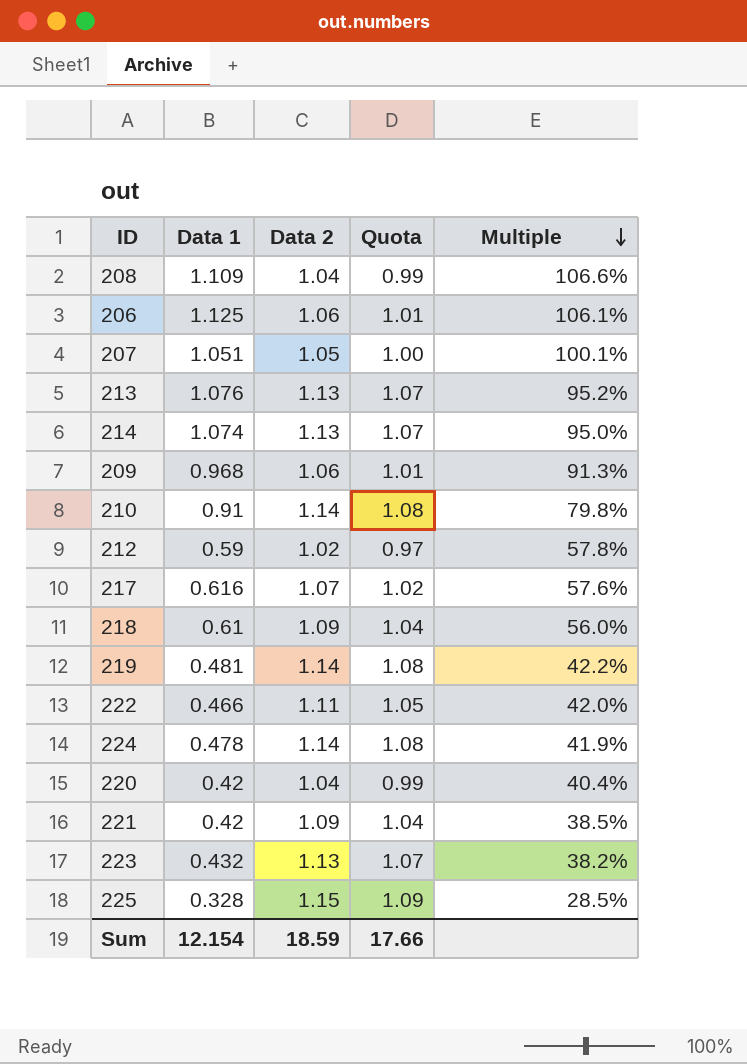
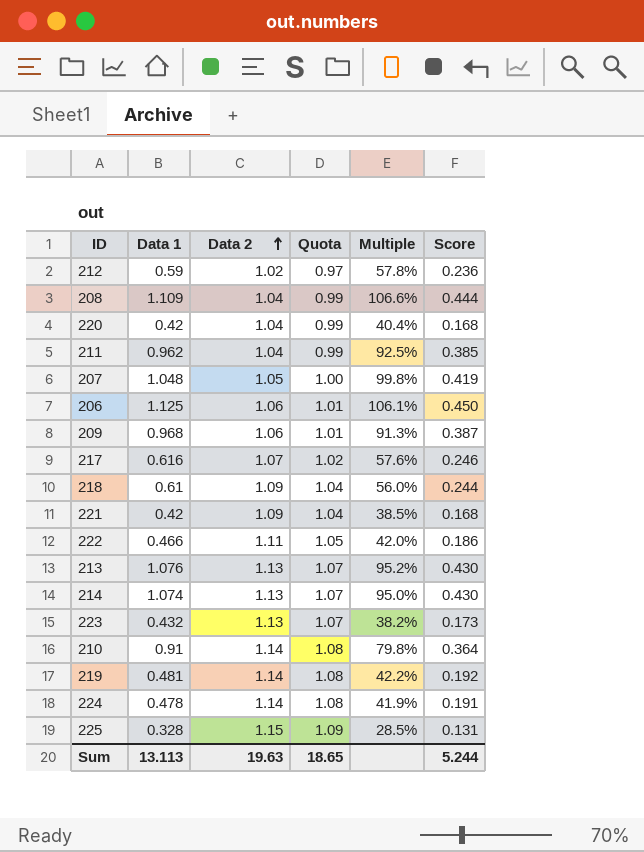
row order: Multiple descending -> Data 2 ascending
column Score | formula: none -> [Data 1] * 0.4
row 211: none -> 0.962 | 1.04 | 0.99 | 92.5% | 0.385
207 | Data 1: 1.051 -> 1.048
207 | Multiple: 100.1% -> 99.8%
Sum | Data 1: 12.154 -> 13.113
Sum | Data 2: 18.59 -> 19.63
Sum | Quota: 17.66 -> 18.65

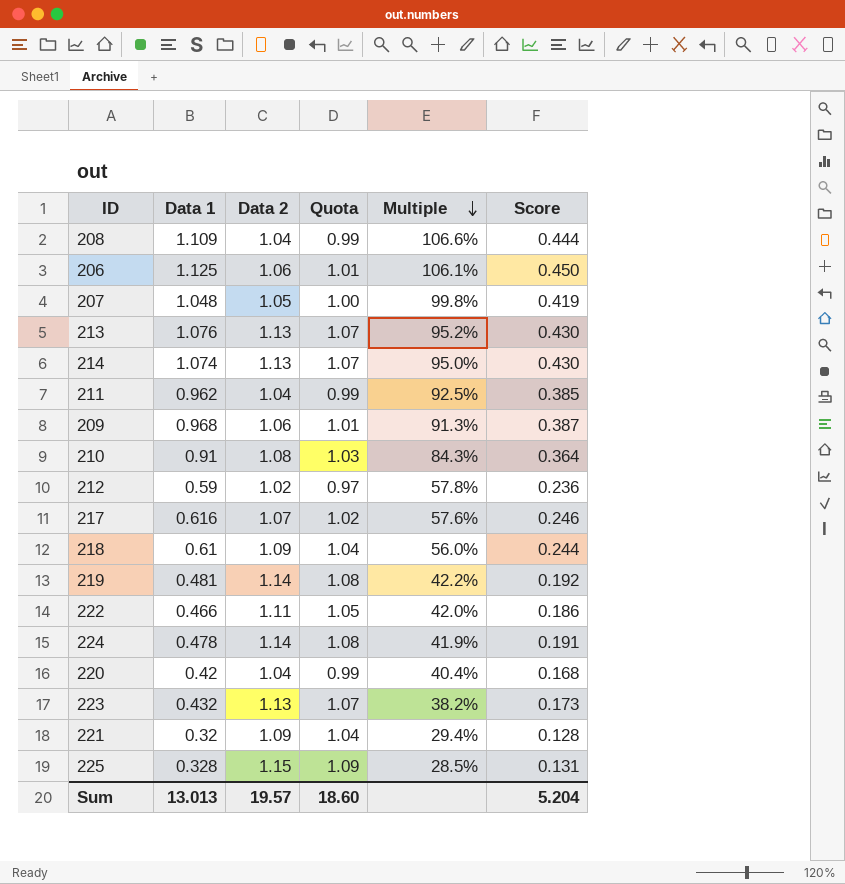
row order: Data 2 ascending -> Multiple descending
210 | Data 2: 1.14 -> 1.08
210 | Quota: 1.08 -> 1.03
210 | Multiple: 79.8% -> 84.3%
221 | Data 1: 0.42 -> 0.32
221 | Multiple: 38.5% -> 29.4%
221 | Score: 0.168 -> 0.128
Sum | Data 1: 13.113 -> 13.013
Sum | Data 2: 19.63 -> 19.57
Sum | Quota: 18.65 -> 18.60
Sum | Score: 5.244 -> 5.204

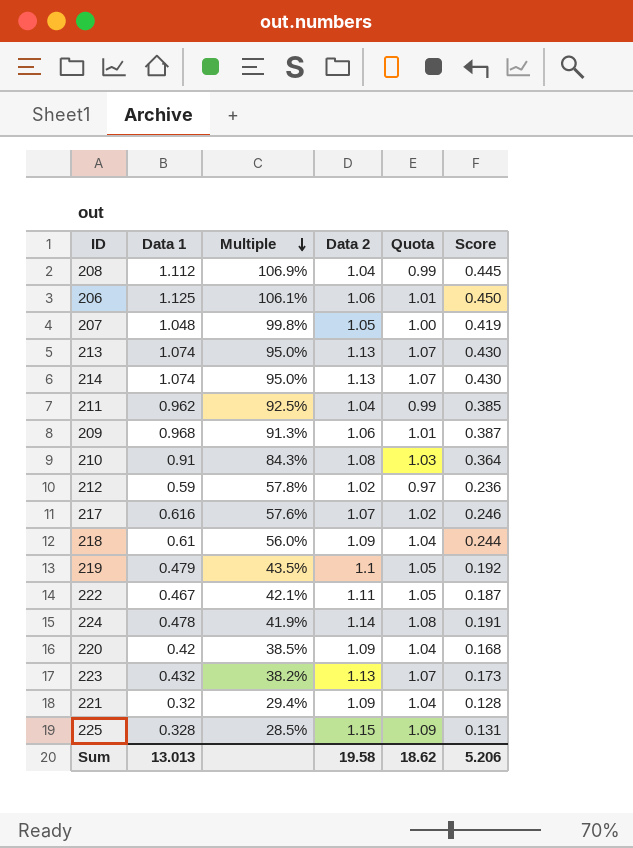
column Multiple | position: 5 -> 3
208 | Data 1: 1.109 -> 1.112
208 | Multiple: 106.6% -> 106.9%
208 | Score: 0.444 -> 0.445
213 | Data 1: 1.076 -> 1.074
213 | Multiple: 95.2% -> 95.0%
219 | Data 1: 0.481 -> 0.479
219 | Multiple: 42.2% -> 43.5%
219 | Data 2: 1.14 -> 1.1
219 | Quota: 1.08 -> 1.05
222 | Data 1: 0.466 -> 0.467
222 | Multiple: 42.0% -> 42.1%
222 | Score: 0.186 -> 0.187
220 | Multiple: 40.4% -> 38.5%
220 | Data 2: 1.04 -> 1.09
220 | Quota: 0.99 -> 1.04
Sum | Data 2: 19.57 -> 19.58
Sum | Quota: 18.60 -> 18.62
Sum | Score: 5.204 -> 5.206

